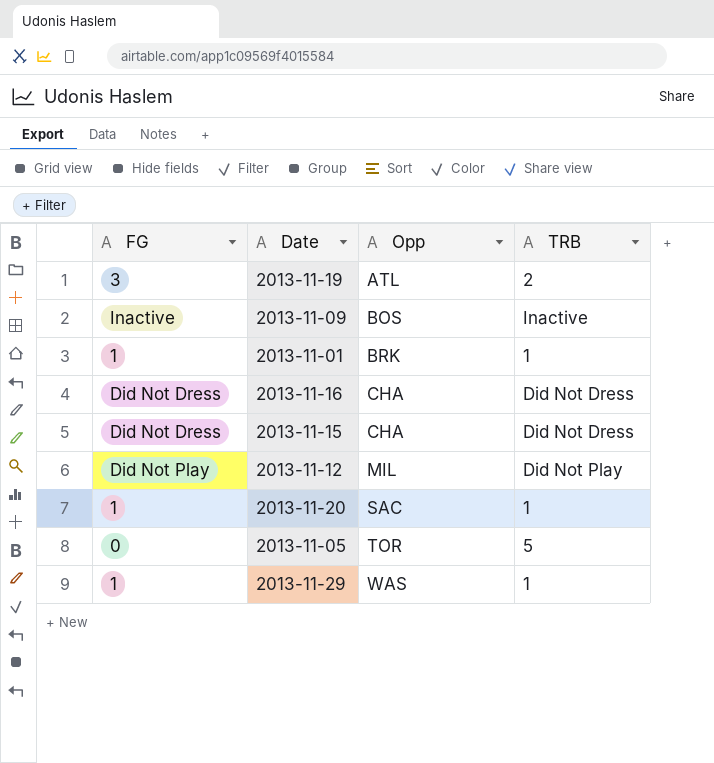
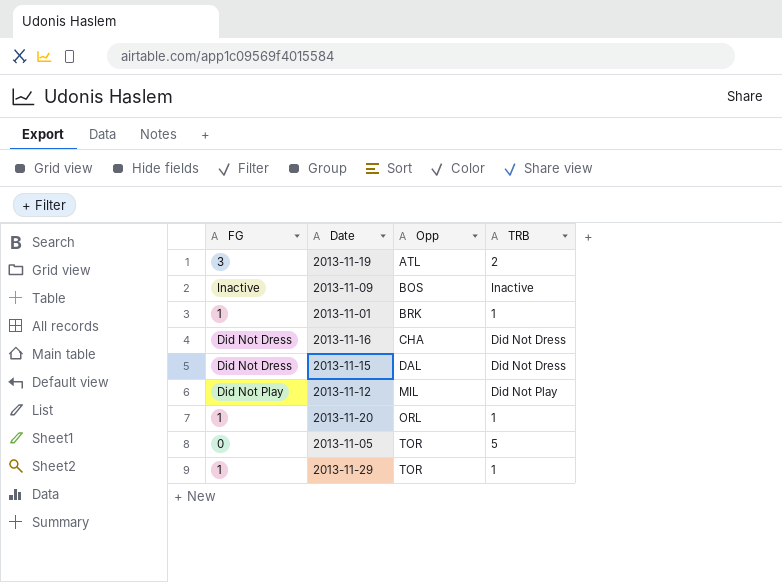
2013-11-15 | Opp: CHA -> DAL
2013-11-20 | Opp: SAC -> ORL
2013-11-29 | Opp: WAS -> TOR

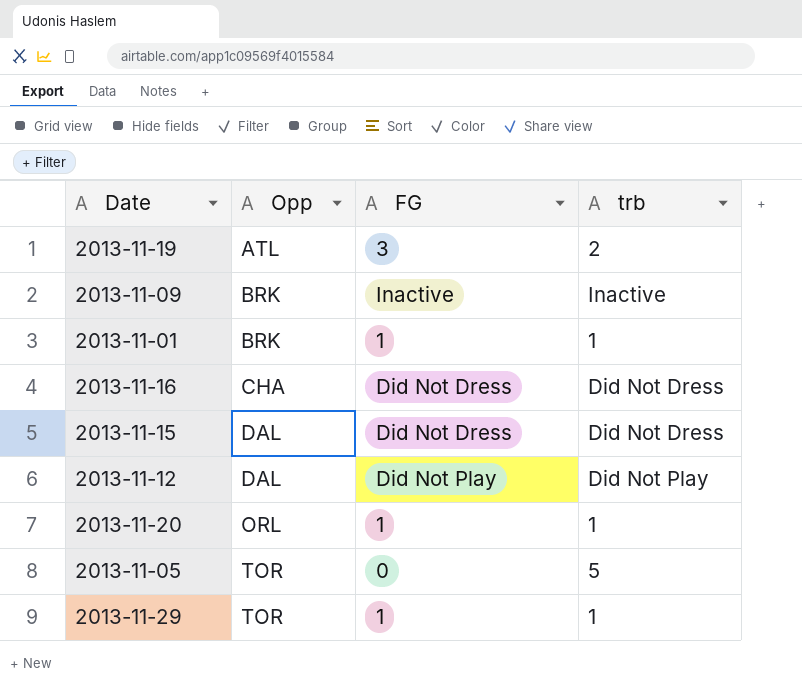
column FG | position: 1 -> 3
column name: TRB -> trb
2013-11-09 | Opp: BOS -> BRK
2013-11-12 | Opp: MIL -> DAL

